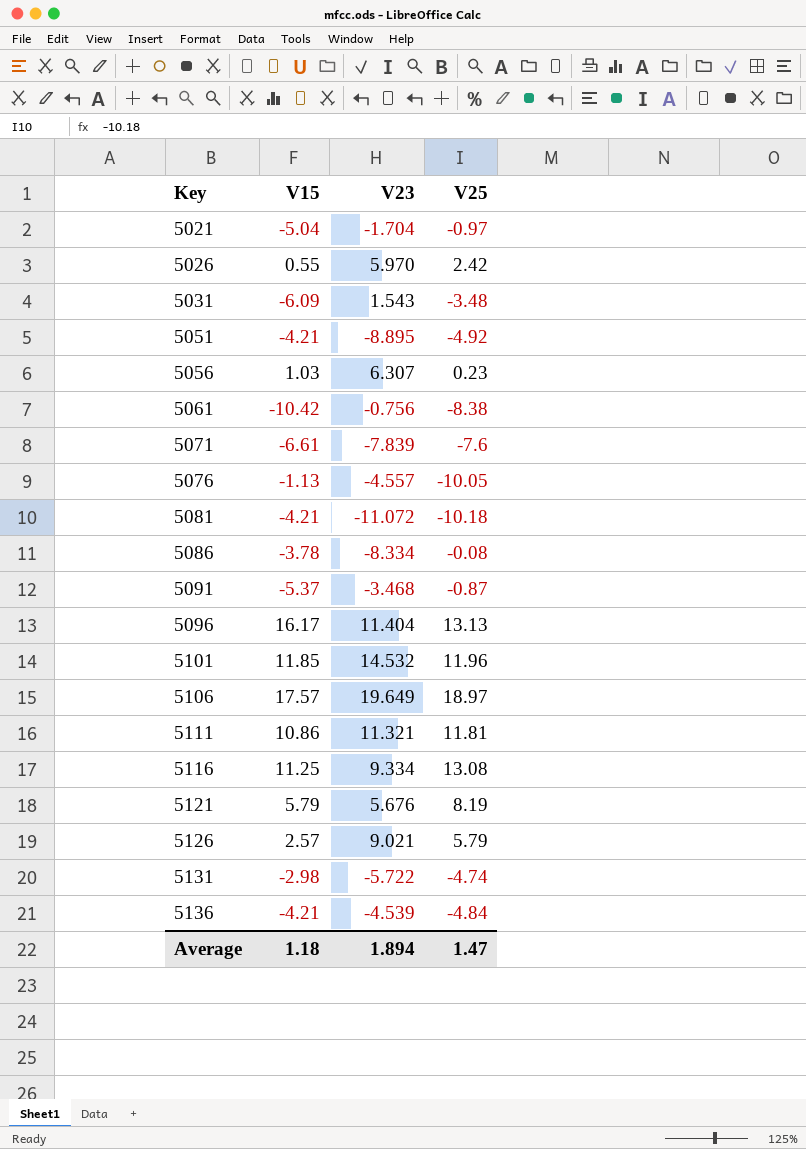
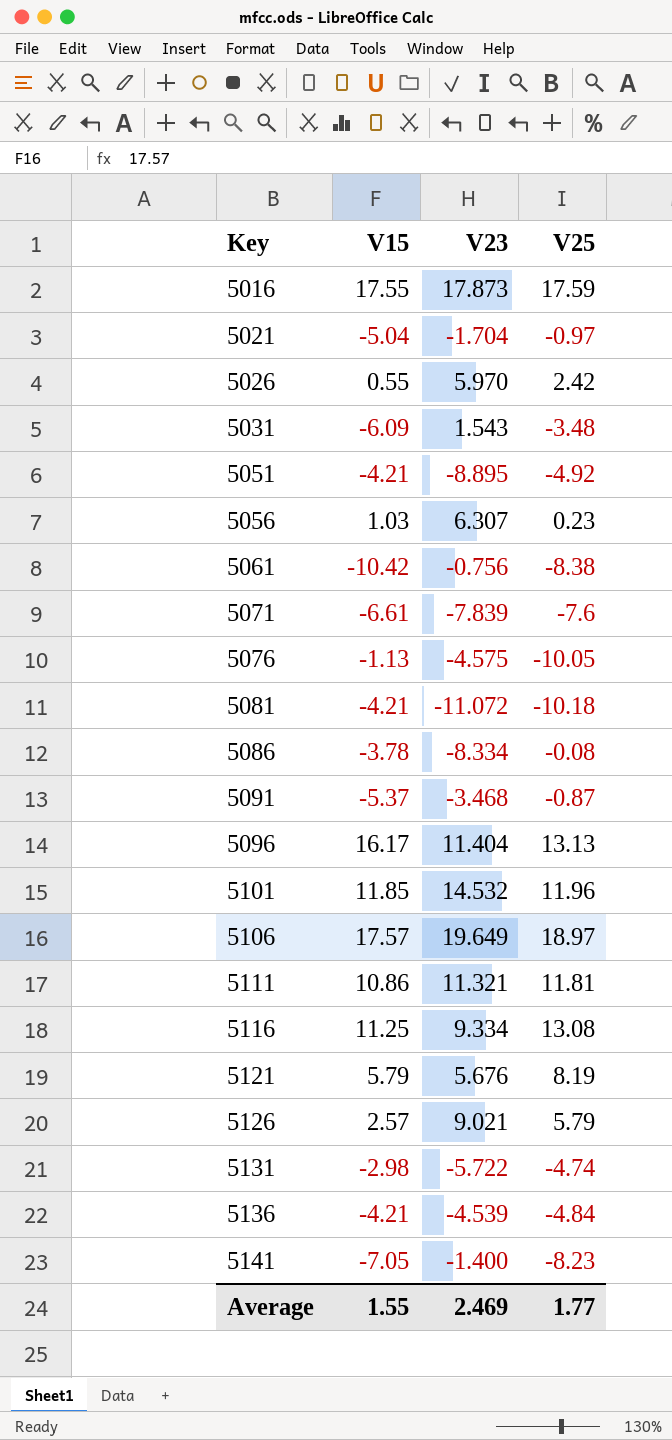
row 5016: none -> 17.55 | 17.873 | 17.59
5076 | V23: -4.557 -> -4.575
row 5141: none -> -7.05 | -1.400 | -8.23
Average | V15: 1.18 -> 1.55
Average | V23: 1.894 -> 2.469
Average | V25: 1.47 -> 1.77

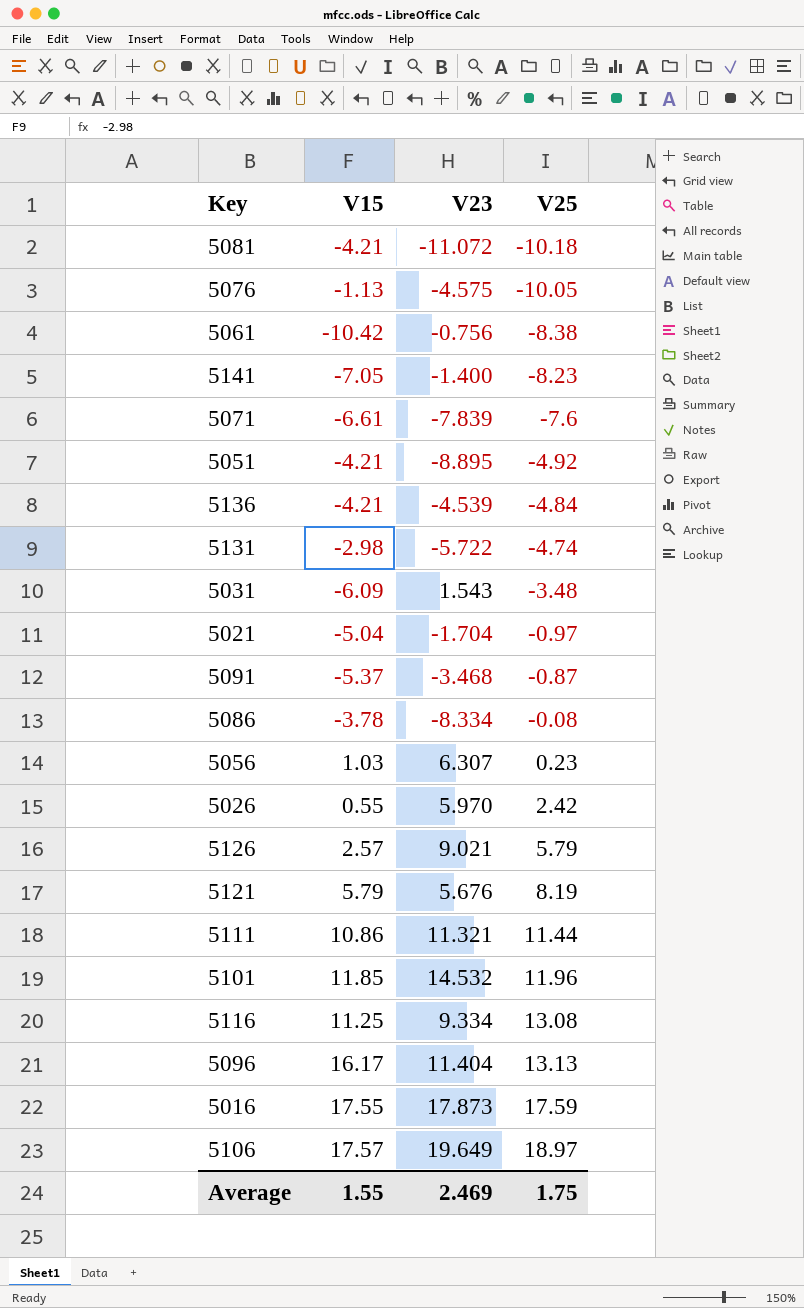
row order: Key ascending -> V25 ascending
5111 | V25: 11.81 -> 11.44
Average | V25: 1.77 -> 1.75

